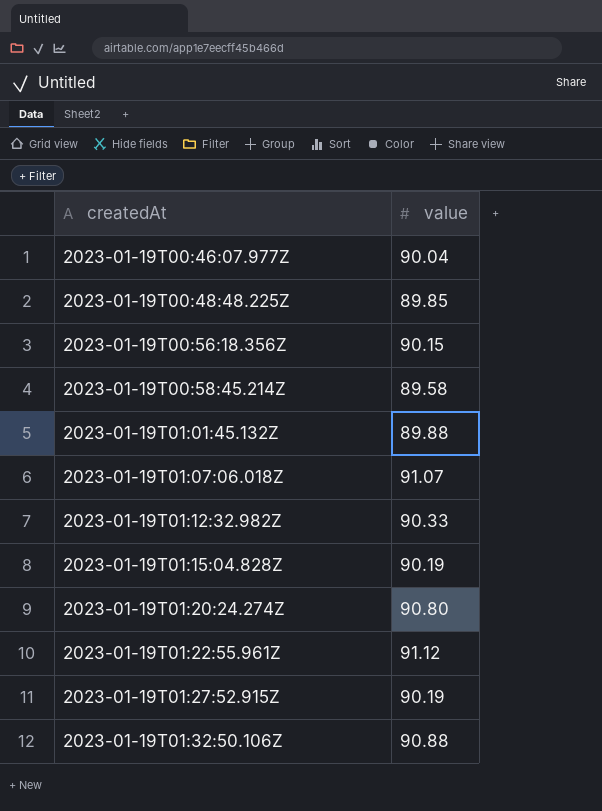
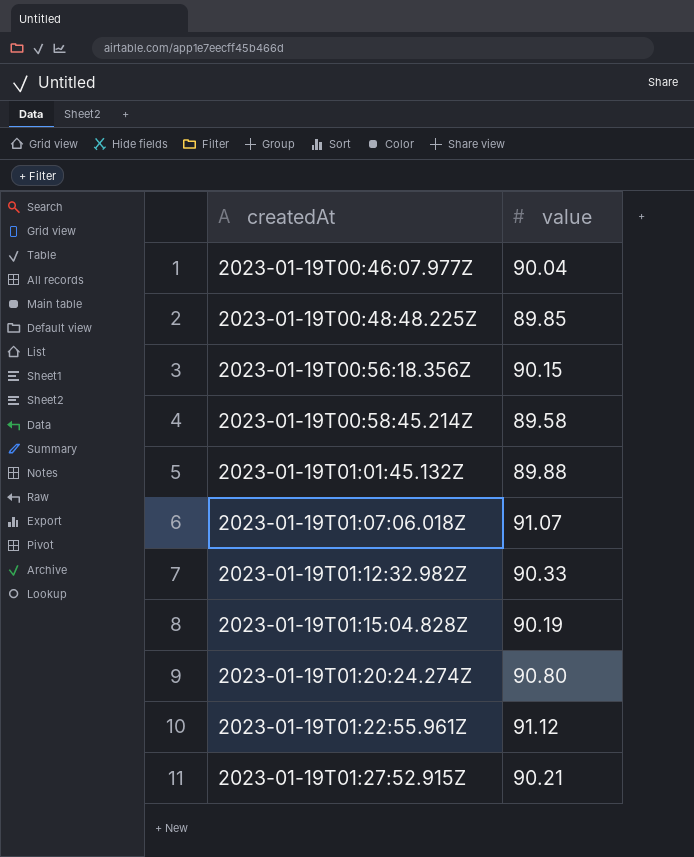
row 2023-01-19T01:32:50.106Z: 90.88 -> none
2023-01-19T01:27:52.915Z | value: 90.19 -> 90.21

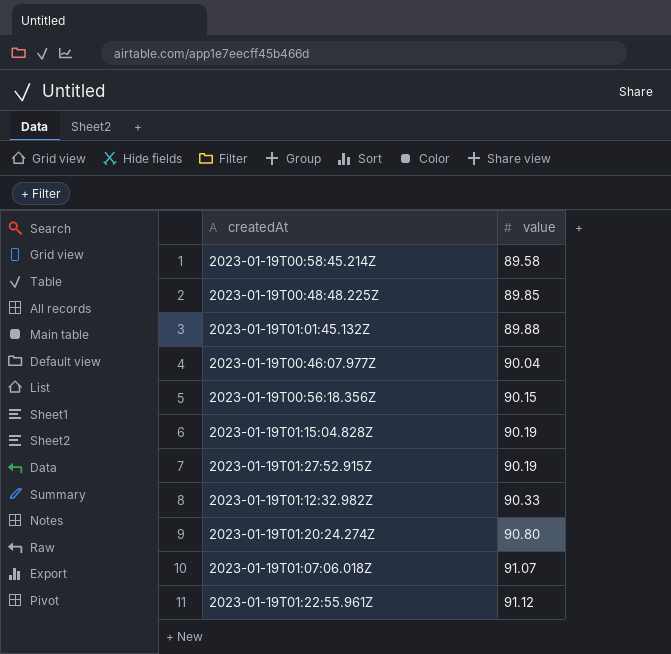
row order: createdAt ascending -> value ascending
2023-01-19T01:27:52.915Z | value: 90.21 -> 90.19

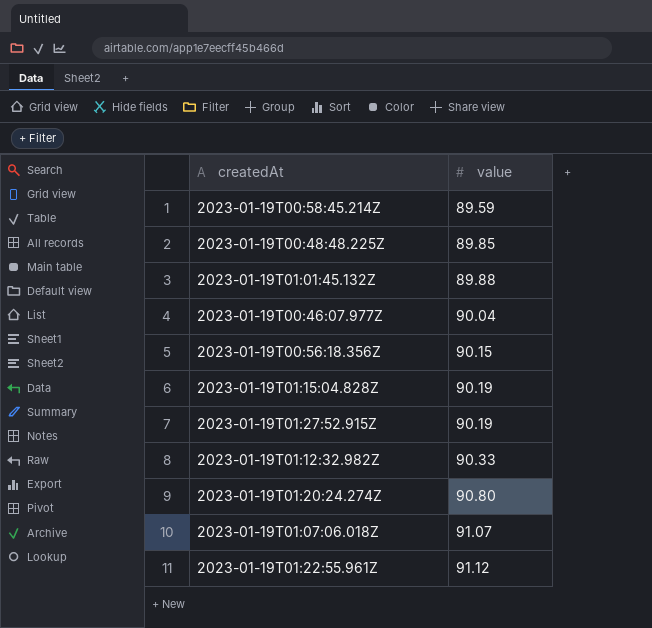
2023-01-19T00:58:45.214Z | value: 89.58 -> 89.59

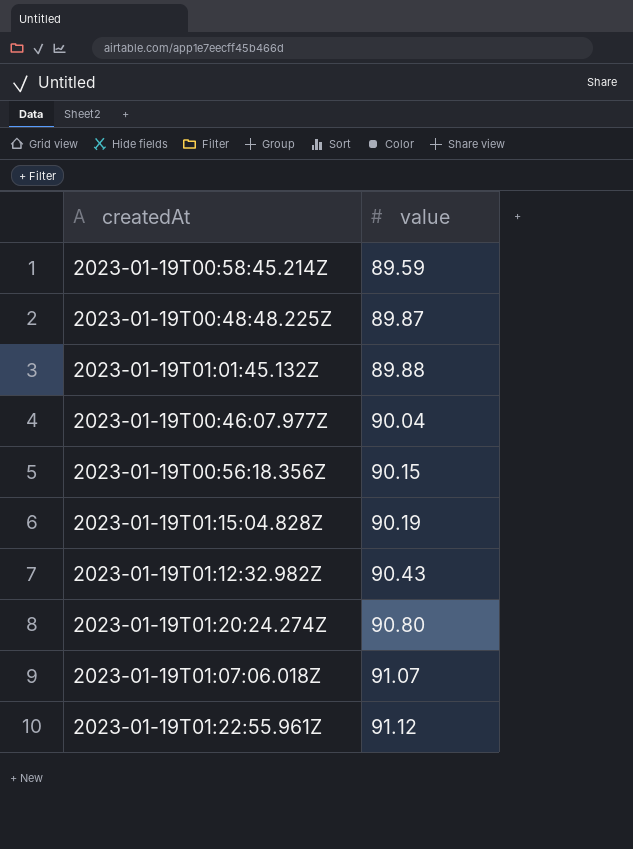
row 2023-01-19T01:27:52.915Z: 90.19 -> none
2023-01-19T00:48:48.225Z | value: 89.85 -> 89.87
2023-01-19T01:12:32.982Z | value: 90.33 -> 90.43

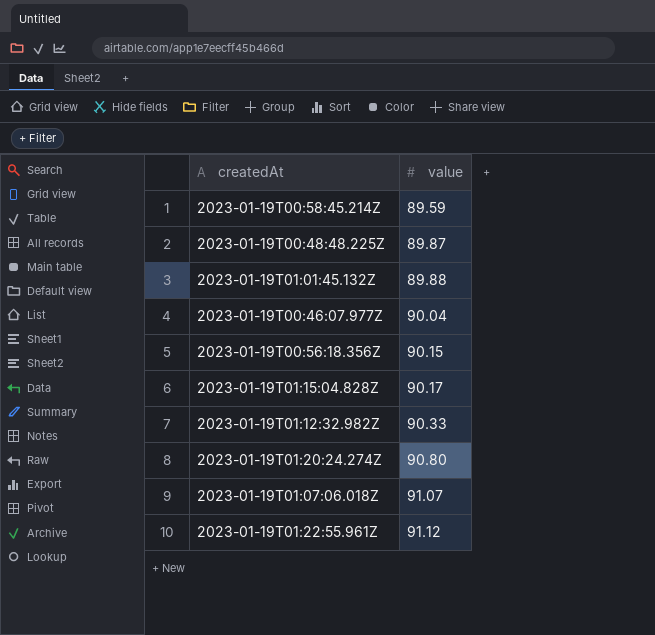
2023-01-19T01:15:04.828Z | value: 90.19 -> 90.17
2023-01-19T01:12:32.982Z | value: 90.43 -> 90.33

